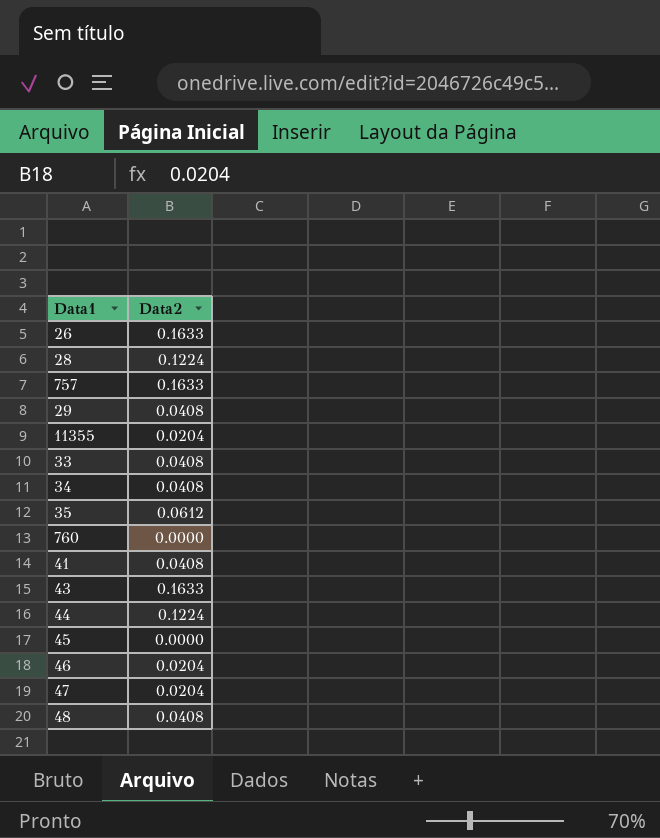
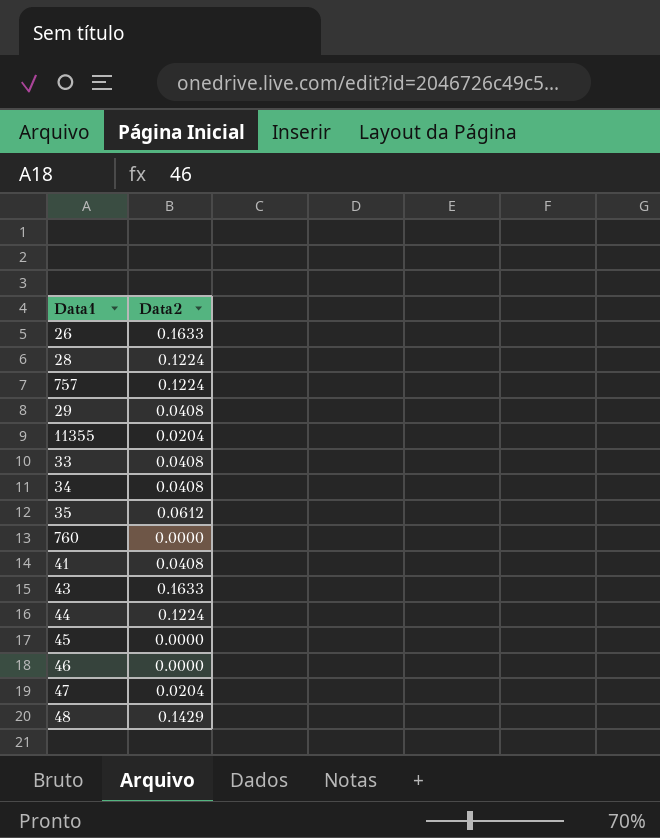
757 | Data2: 0.1633 -> 0.1224
46 | Data2: 0.0204 -> 0.0000
48 | Data2: 0.0408 -> 0.1429

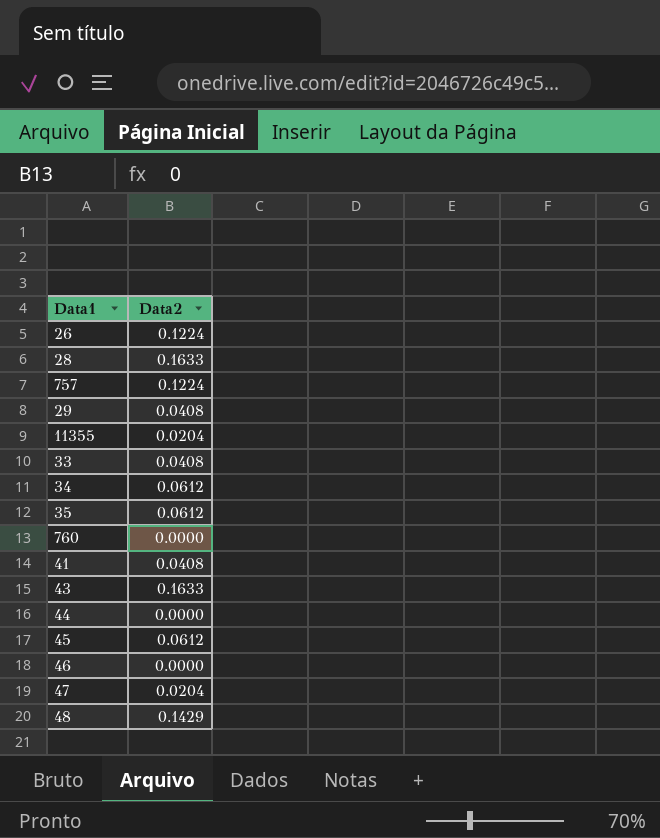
26 | Data2: 0.1633 -> 0.1224
28 | Data2: 0.1224 -> 0.1633
34 | Data2: 0.0408 -> 0.0612
44 | Data2: 0.1224 -> 0.0000
45 | Data2: 0.0000 -> 0.0612

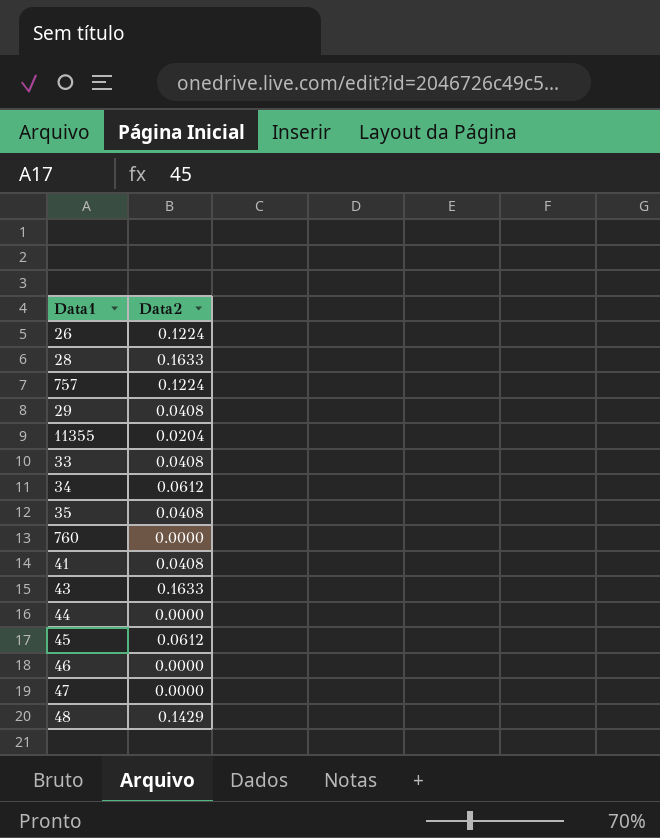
35 | Data2: 0.0612 -> 0.0408
47 | Data2: 0.0204 -> 0.0000

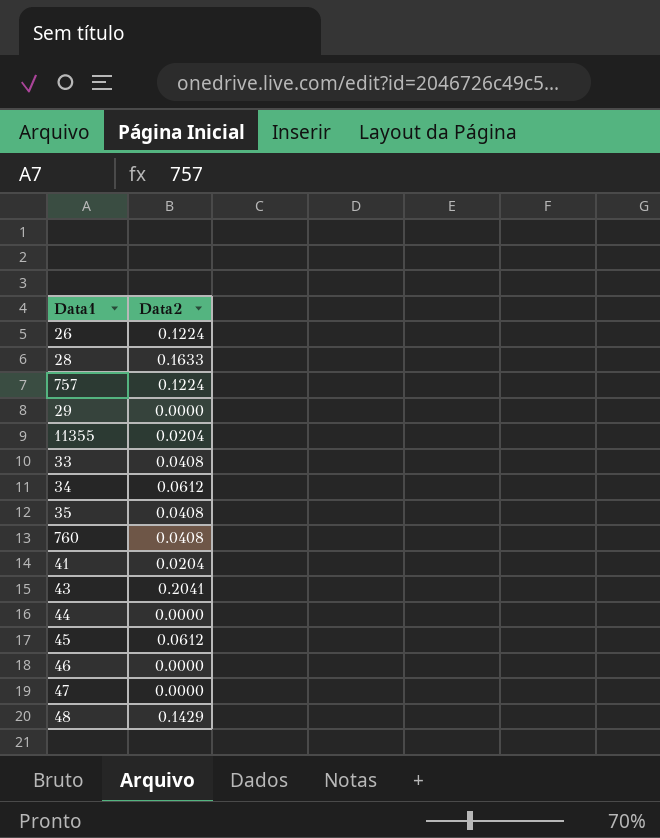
29 | Data2: 0.0408 -> 0.0000
760 | Data2: 0.0000 -> 0.0408
41 | Data2: 0.0408 -> 0.0204
43 | Data2: 0.1633 -> 0.2041

